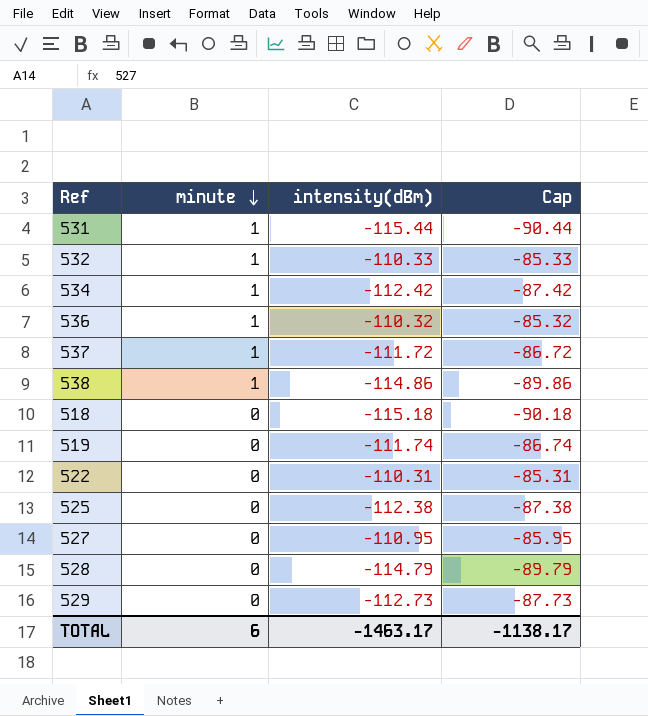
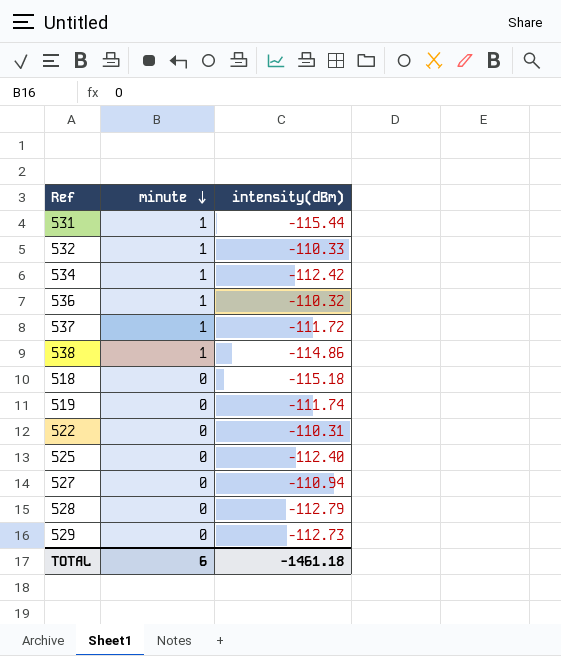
column Cap | formula: [intensity(dBm)] + 25 -> none
525 | intensity(dBm): -112.38 -> -112.40
527 | intensity(dBm): -110.95 -> -110.94
528 | intensity(dBm): -114.79 -> -112.79
TOTAL | intensity(dBm): -1463.17 -> -1461.18

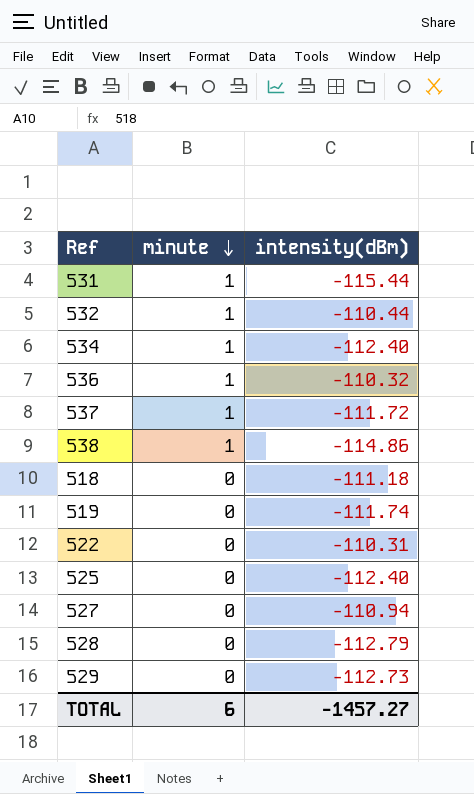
532 | intensity(dBm): -110.33 -> -110.44
534 | intensity(dBm): -112.42 -> -112.40
518 | intensity(dBm): -115.18 -> -111.18
TOTAL | intensity(dBm): -1461.18 -> -1457.27

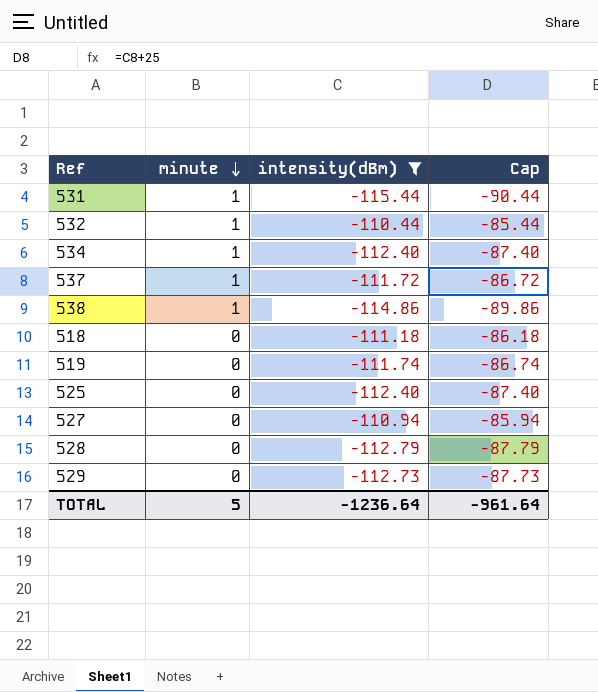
filter: none -> intensity(dBm) <= -110.44
column Cap | formula: none -> [intensity(dBm)] + 25
TOTAL | minute: 6 -> 5
TOTAL | intensity(dBm): -1457.27 -> -1236.64

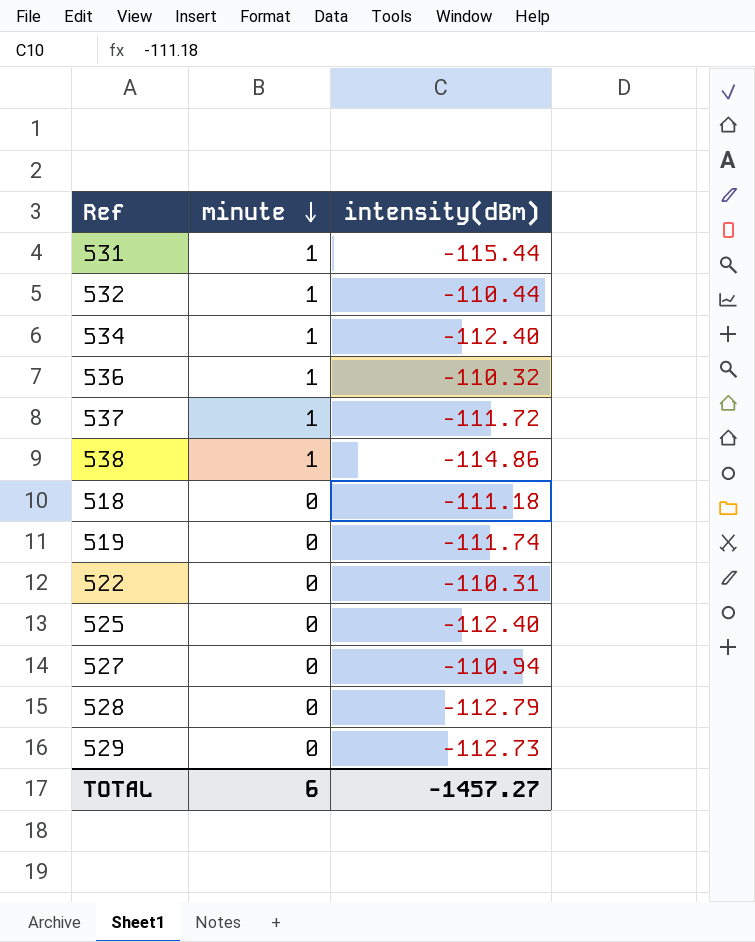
filter: intensity(dBm) <= -110.44 -> none
column Cap | formula: [intensity(dBm)] + 25 -> none
TOTAL | minute: 5 -> 6
TOTAL | intensity(dBm): -1236.64 -> -1457.27

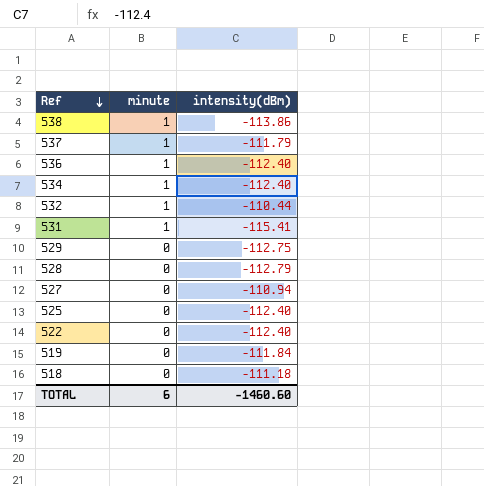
row order: minute descending -> Ref descending
538 | intensity(dBm): -114.86 -> -113.86
537 | intensity(dBm): -111.72 -> -111.79
536 | intensity(dBm): -110.32 -> -112.40
531 | intensity(dBm): -115.44 -> -115.41
529 | intensity(dBm): -112.73 -> -112.75
522 | intensity(dBm): -110.31 -> -112.40
519 | intensity(dBm): -111.74 -> -111.84
TOTAL | intensity(dBm): -1457.27 -> -1460.60

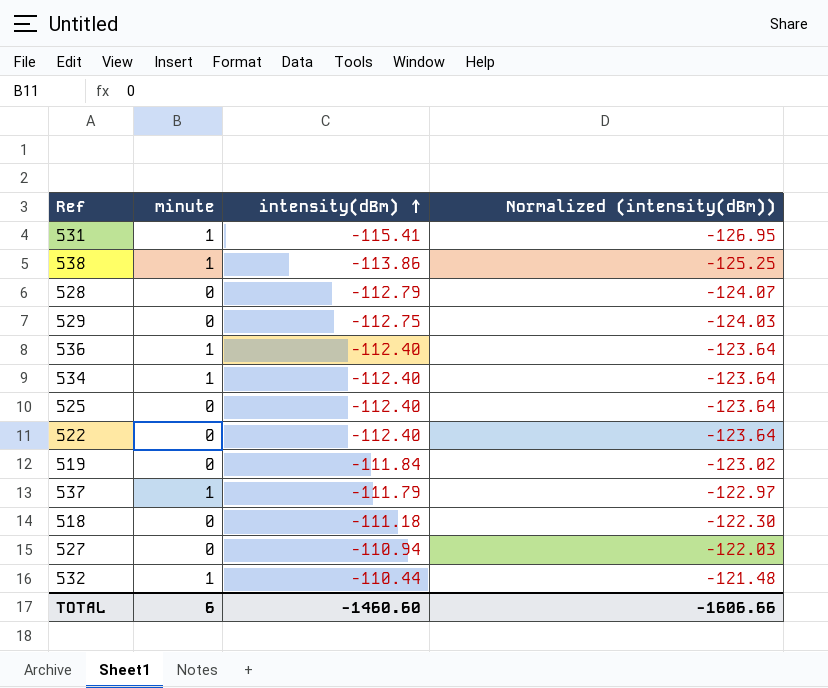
row order: Ref descending -> intensity(dBm) ascending
column Normalized (intensity(dBm)) | formula: none -> [intensity(dBm)] * 1.1

